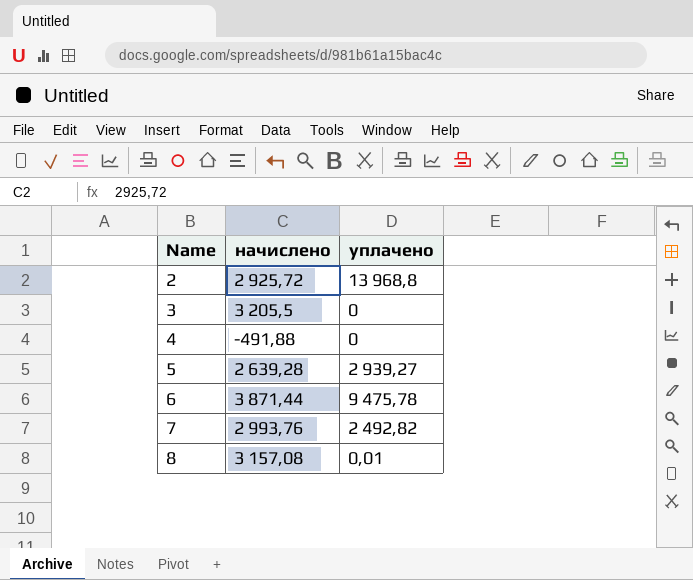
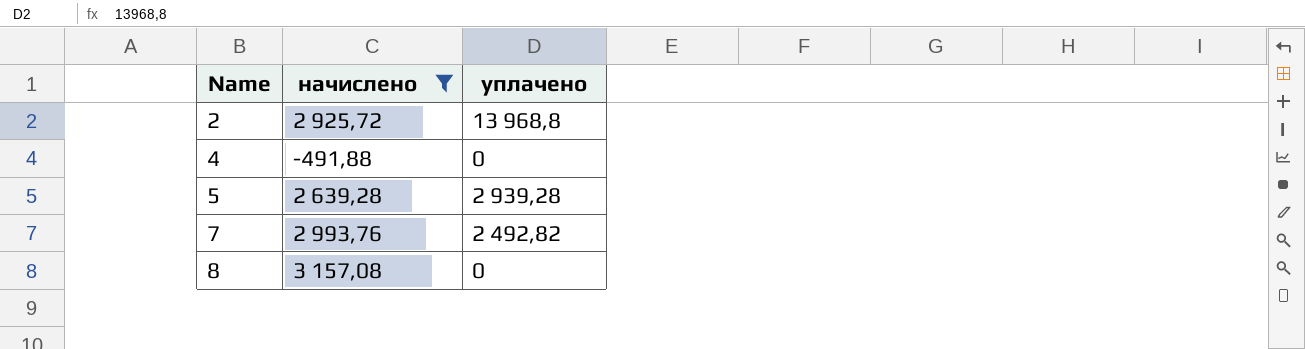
filter: none -> начислено <= 3 157,08
5 | уплачено: 2 939,27 -> 2 939,28
8 | уплачено: 0,01 -> 0

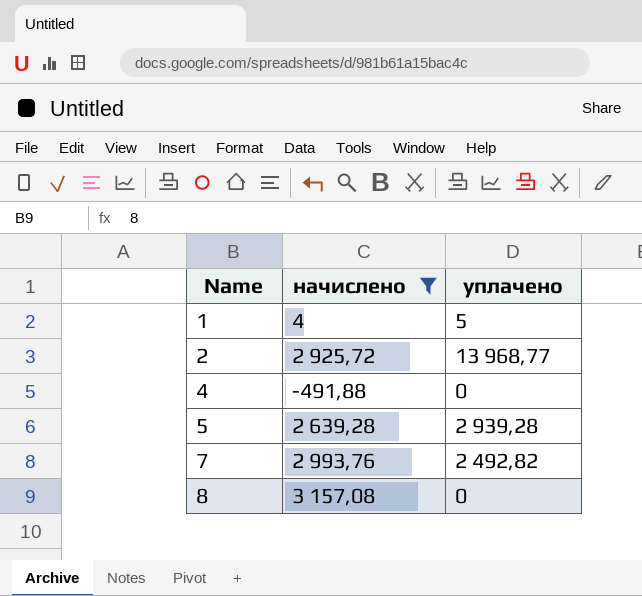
row 1: none -> 4 | 5
2 | уплачено: 13 968,8 -> 13 968,77

